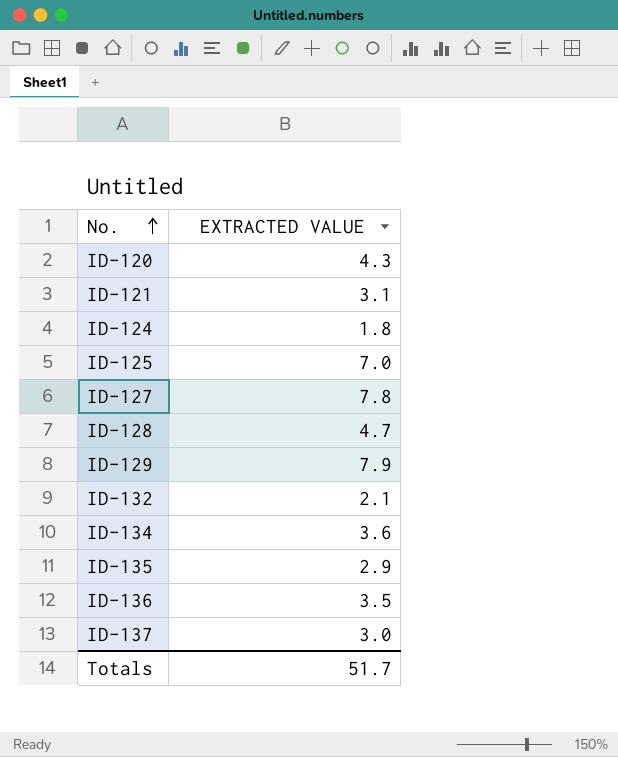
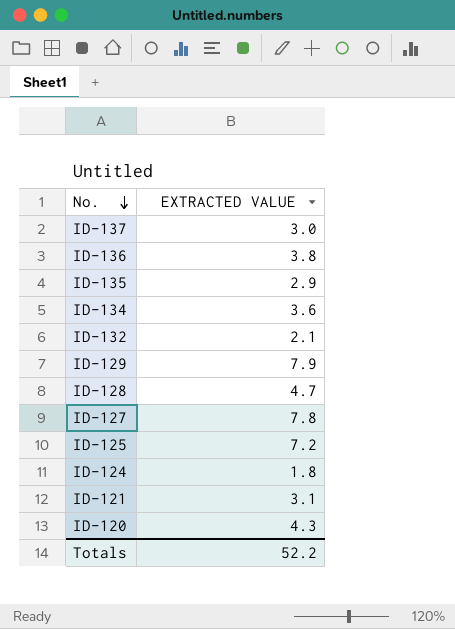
row order: No. ascending -> No. descending
ID-136 | EXTRACTED VALUE: 3.5 -> 3.8
ID-125 | EXTRACTED VALUE: 7.0 -> 7.2
Totals | EXTRACTED VALUE: 51.7 -> 52.2

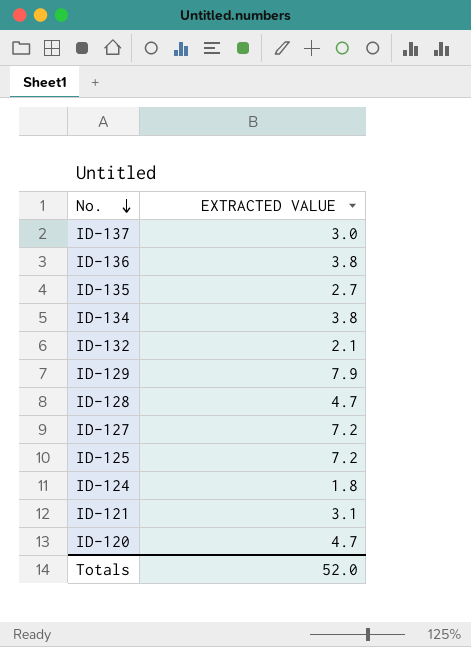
ID-135 | EXTRACTED VALUE: 2.9 -> 2.7
ID-134 | EXTRACTED VALUE: 3.6 -> 3.8
ID-127 | EXTRACTED VALUE: 7.8 -> 7.2
ID-120 | EXTRACTED VALUE: 4.3 -> 4.7
Totals | EXTRACTED VALUE: 52.2 -> 52.0

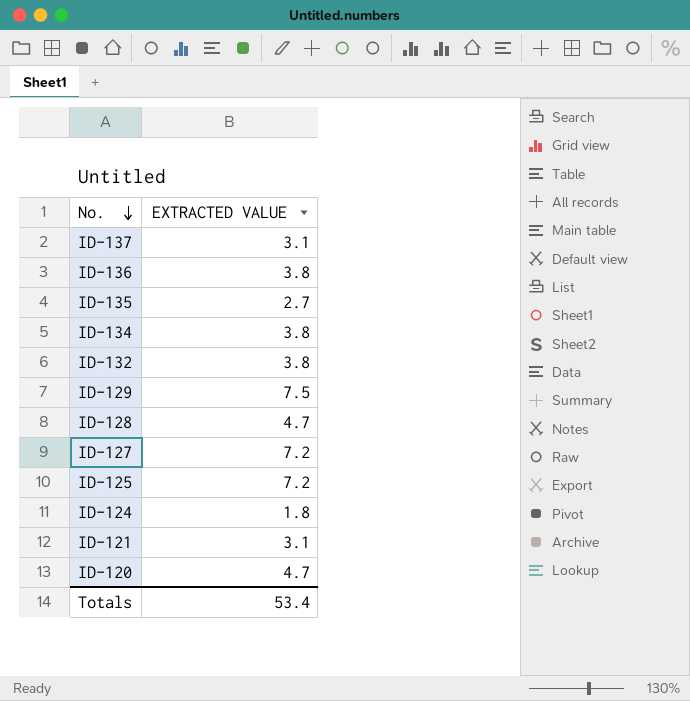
ID-137 | EXTRACTED VALUE: 3.0 -> 3.1
ID-132 | EXTRACTED VALUE: 2.1 -> 3.8
ID-129 | EXTRACTED VALUE: 7.9 -> 7.5
Totals | EXTRACTED VALUE: 52.0 -> 53.4

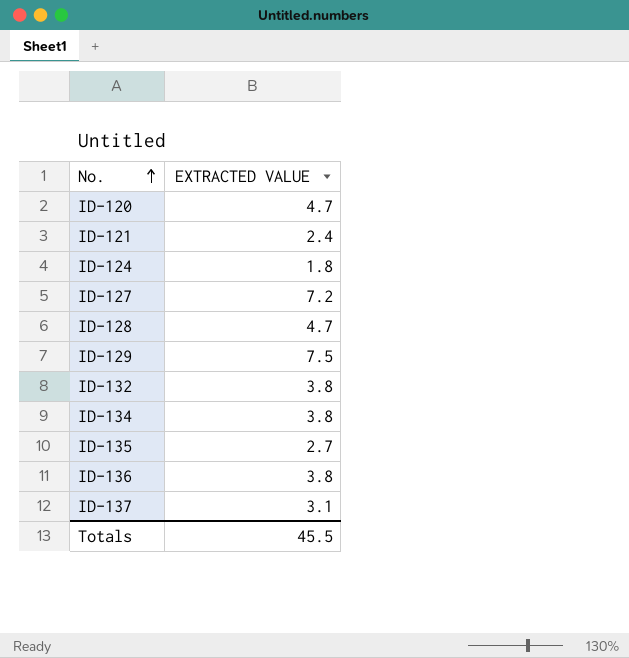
row order: No. descending -> No. ascending
row ID-125: 7.2 -> none
ID-121 | EXTRACTED VALUE: 3.1 -> 2.4
Totals | EXTRACTED VALUE: 53.4 -> 45.5

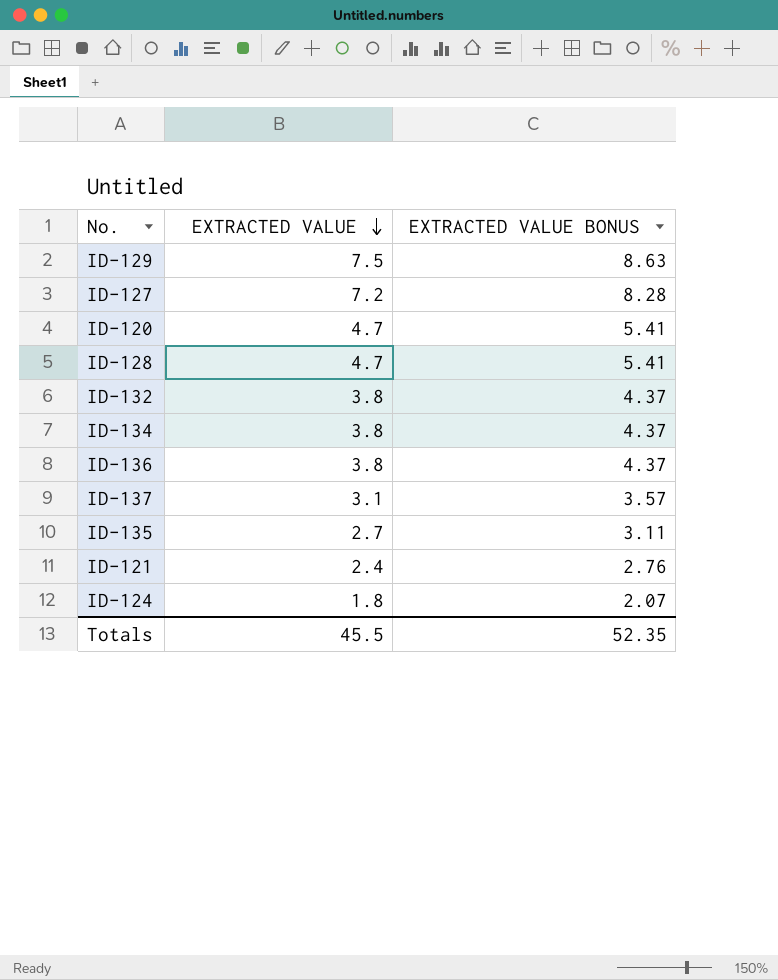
row order: No. ascending -> EXTRACTED VALUE descending
column EXTRACTED VALUE BONUS | formula: none -> [EXTRACTED VALUE] * 1.15

